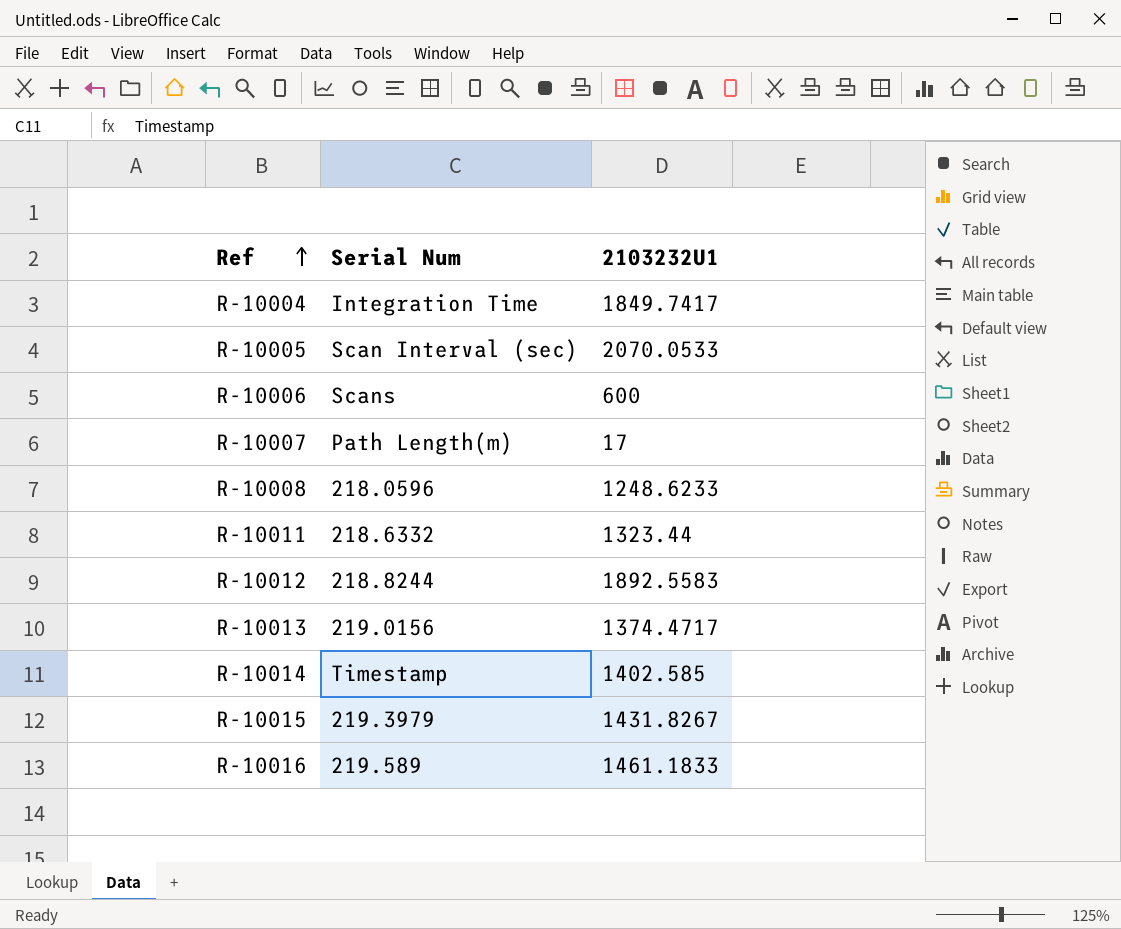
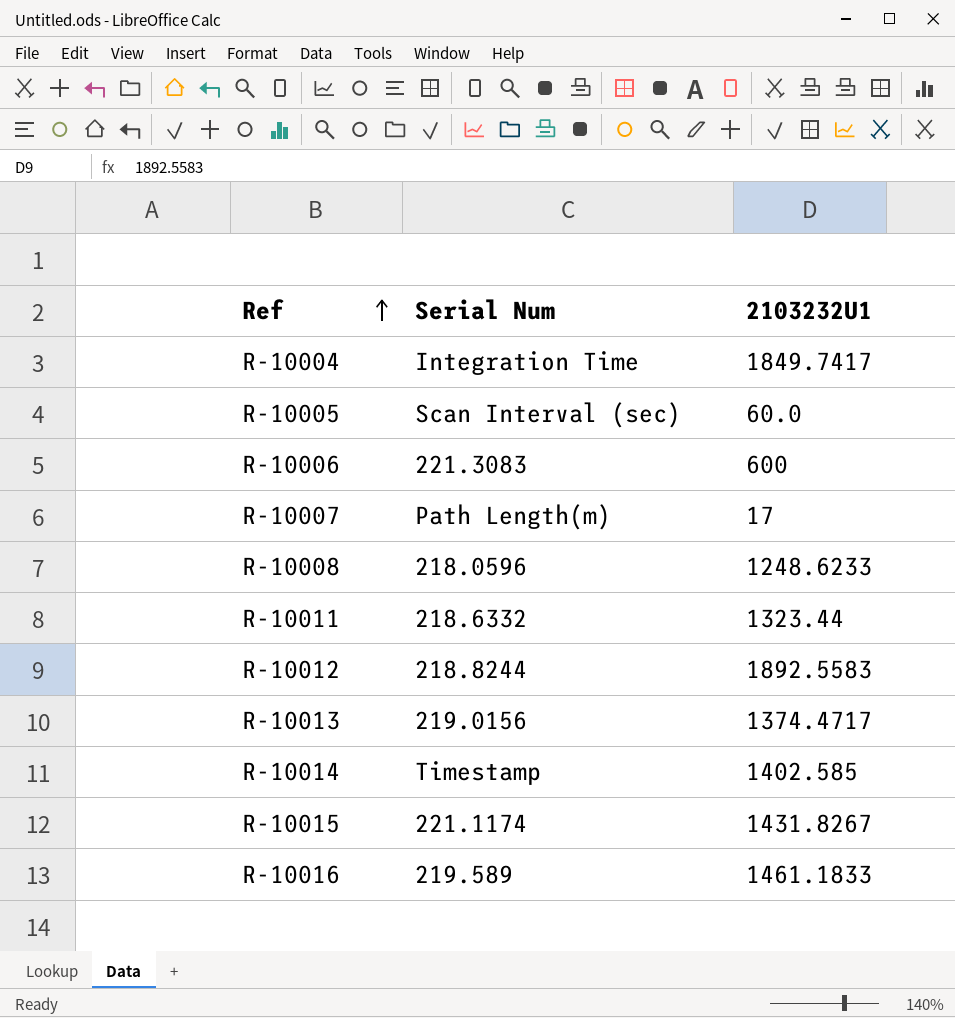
R-10005 | 2103232U1: 2070.0533 -> 60.0
R-10006 | Serial Num: Scans -> 221.3083
R-10015 | Serial Num: 219.3979 -> 221.1174

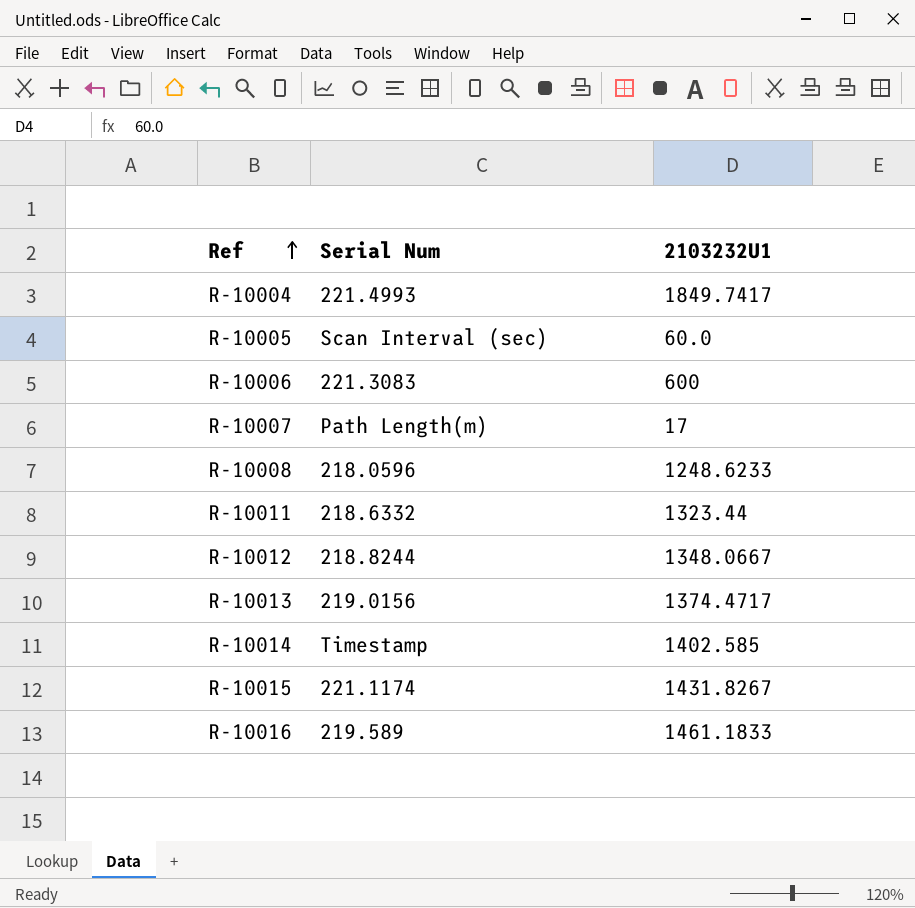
R-10004 | Serial Num: Integration Time -> 221.4993
R-10012 | 2103232U1: 1892.5583 -> 1348.0667

